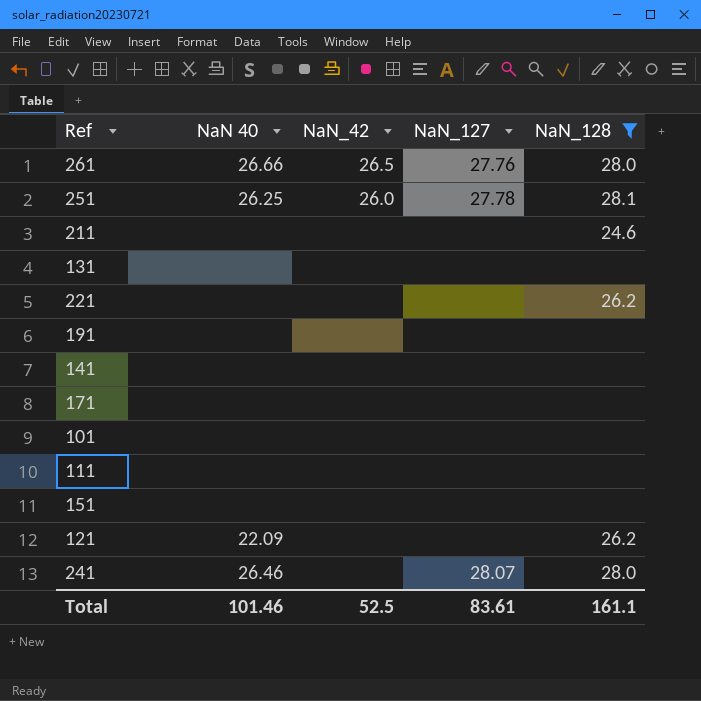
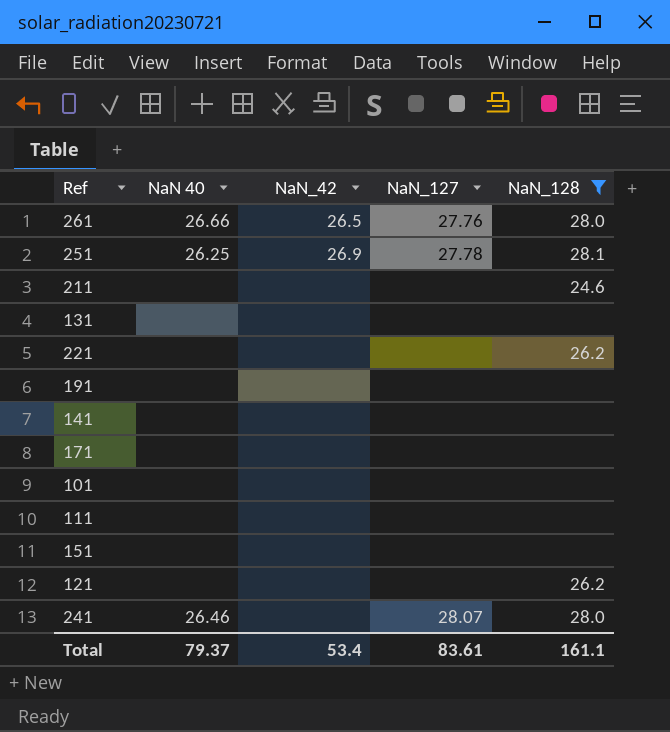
251 | NaN_42: 26.0 -> 26.9
121 | NaN 40: 22.09 -> none
Total | NaN 40: 101.46 -> 79.37
Total | NaN_42: 52.5 -> 53.4

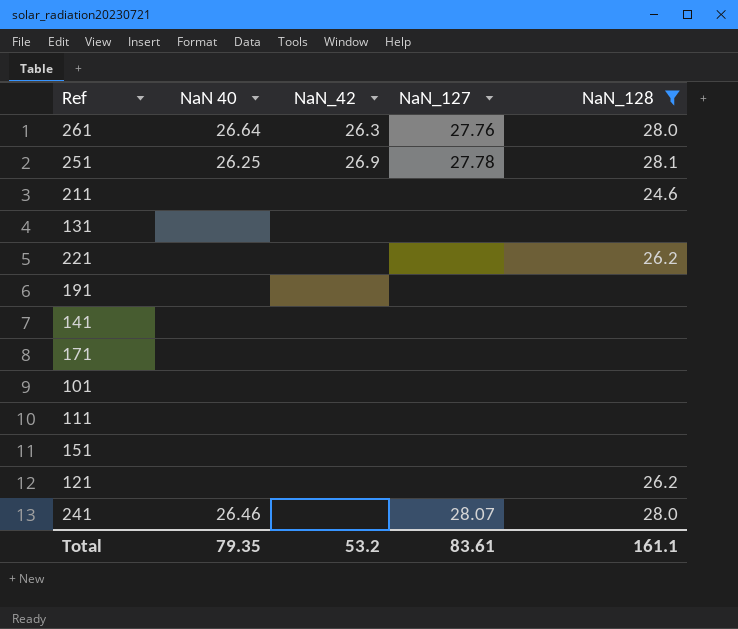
261 | NaN 40: 26.66 -> 26.64
261 | NaN_42: 26.5 -> 26.3
Total | NaN 40: 79.37 -> 79.35
Total | NaN_42: 53.4 -> 53.2

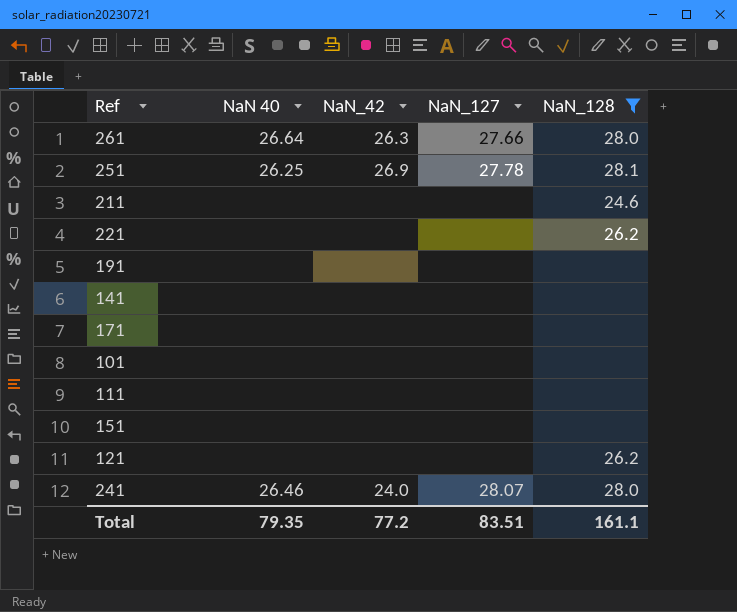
row 131: none | none | none | none -> none
261 | NaN_127: 27.76 -> 27.66
241 | NaN_42: none -> 24.0
Total | NaN_42: 53.2 -> 77.2
Total | NaN_127: 83.61 -> 83.51

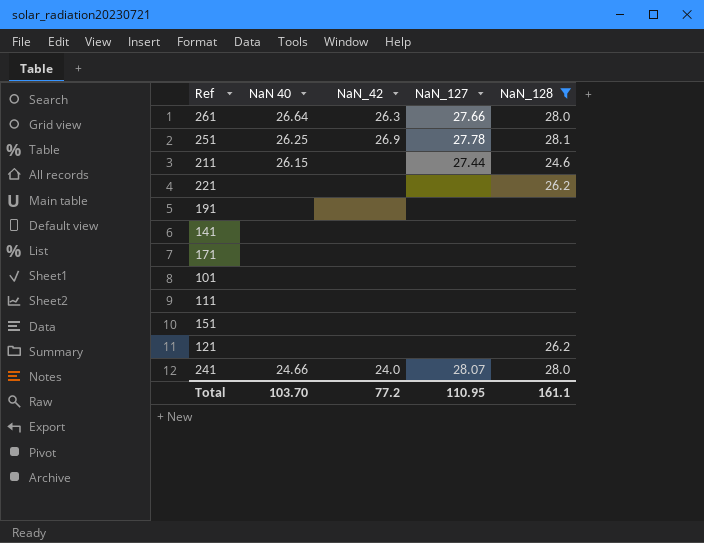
211 | NaN 40: none -> 26.15
211 | NaN_127: none -> 27.44
241 | NaN 40: 26.46 -> 24.66
Total | NaN 40: 79.35 -> 103.70
Total | NaN_127: 83.51 -> 110.95

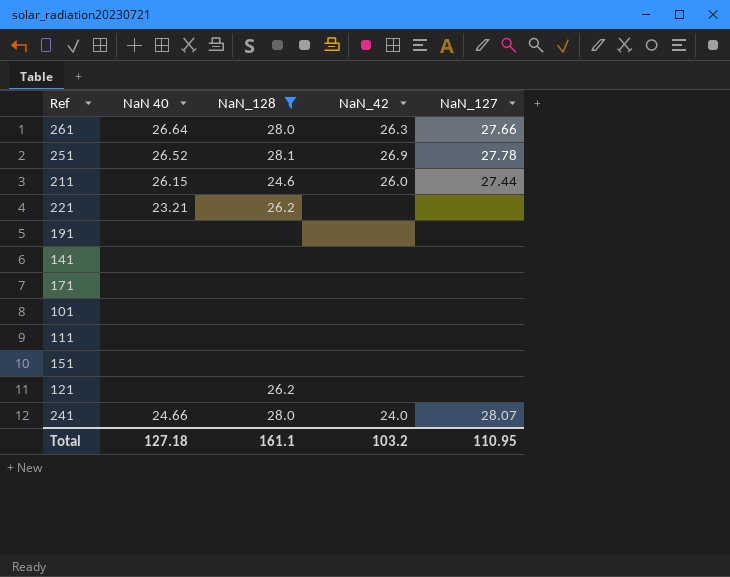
column NaN_128 | position: 5 -> 3
251 | NaN 40: 26.25 -> 26.52
211 | NaN_42: none -> 26.0
221 | NaN 40: none -> 23.21
Total | NaN 40: 103.70 -> 127.18
Total | NaN_42: 77.2 -> 103.2

